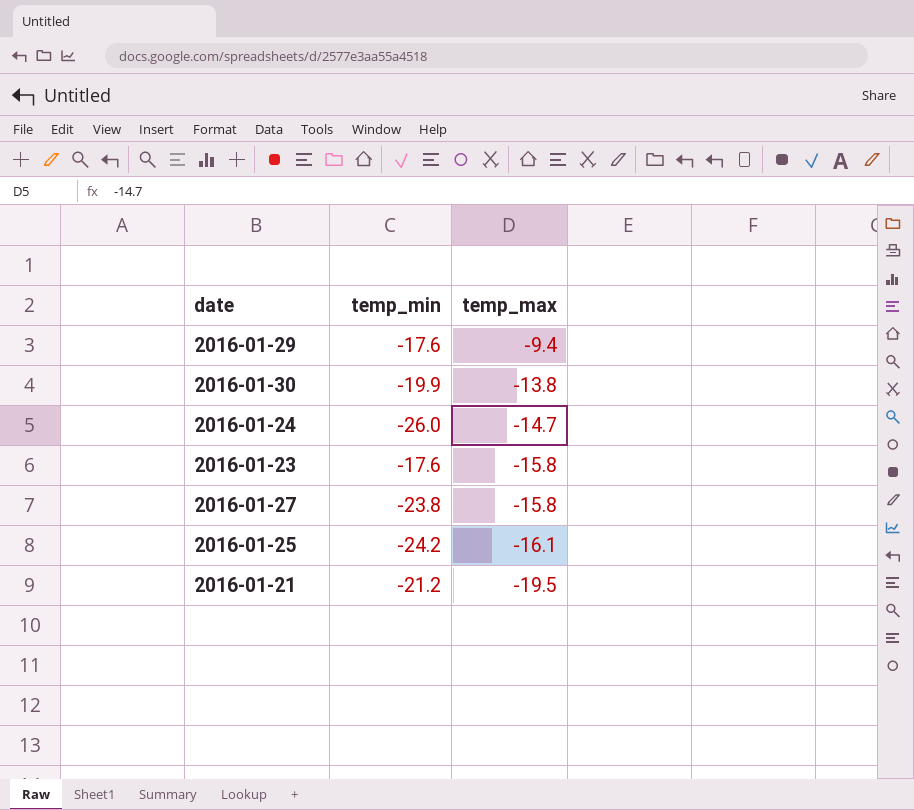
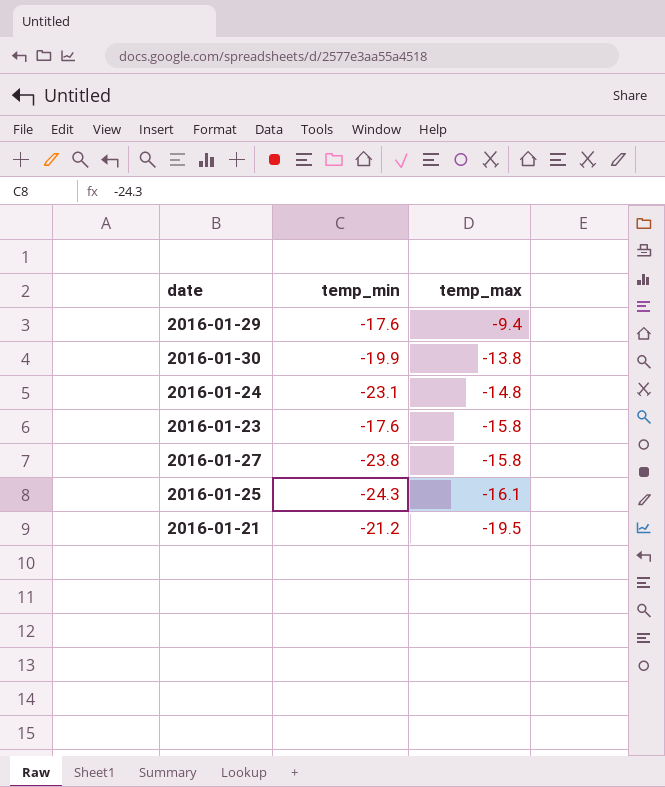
2016-01-24 | temp_min: -26.0 -> -23.1
2016-01-24 | temp_max: -14.7 -> -14.8
2016-01-25 | temp_min: -24.2 -> -24.3

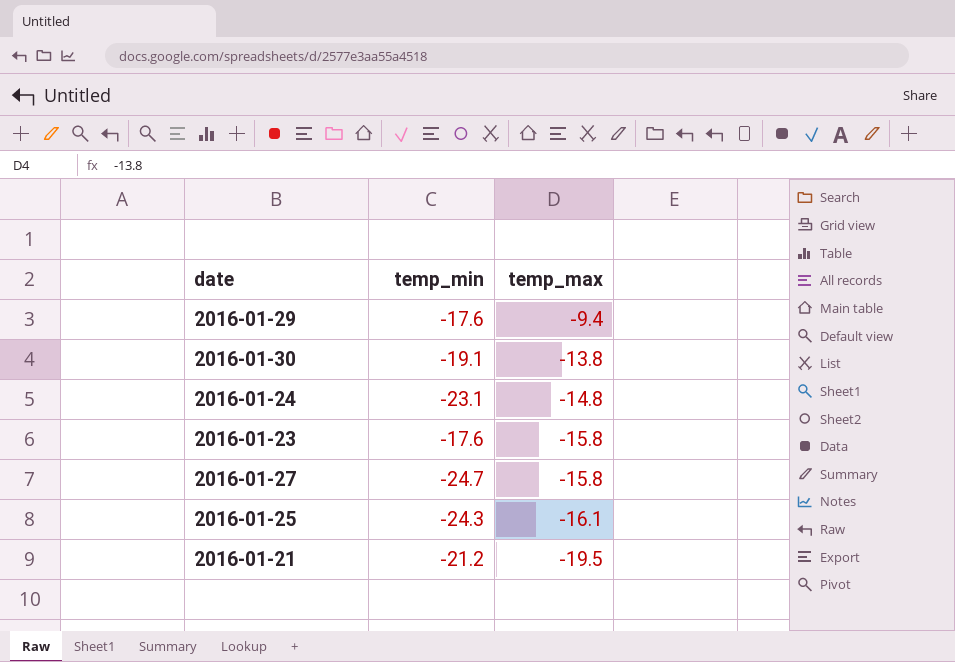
2016-01-30 | temp_min: -19.9 -> -19.1
2016-01-27 | temp_min: -23.8 -> -24.7

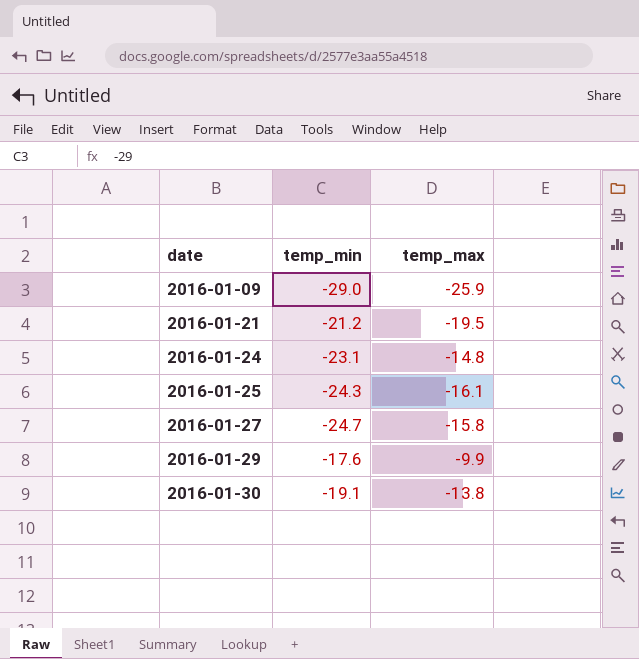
row order: temp_max descending -> date ascending
row 2016-01-23: -17.6 | -15.8 -> none
row 2016-01-09: none -> -29.0 | -25.9
2016-01-29 | temp_max: -9.4 -> -9.9

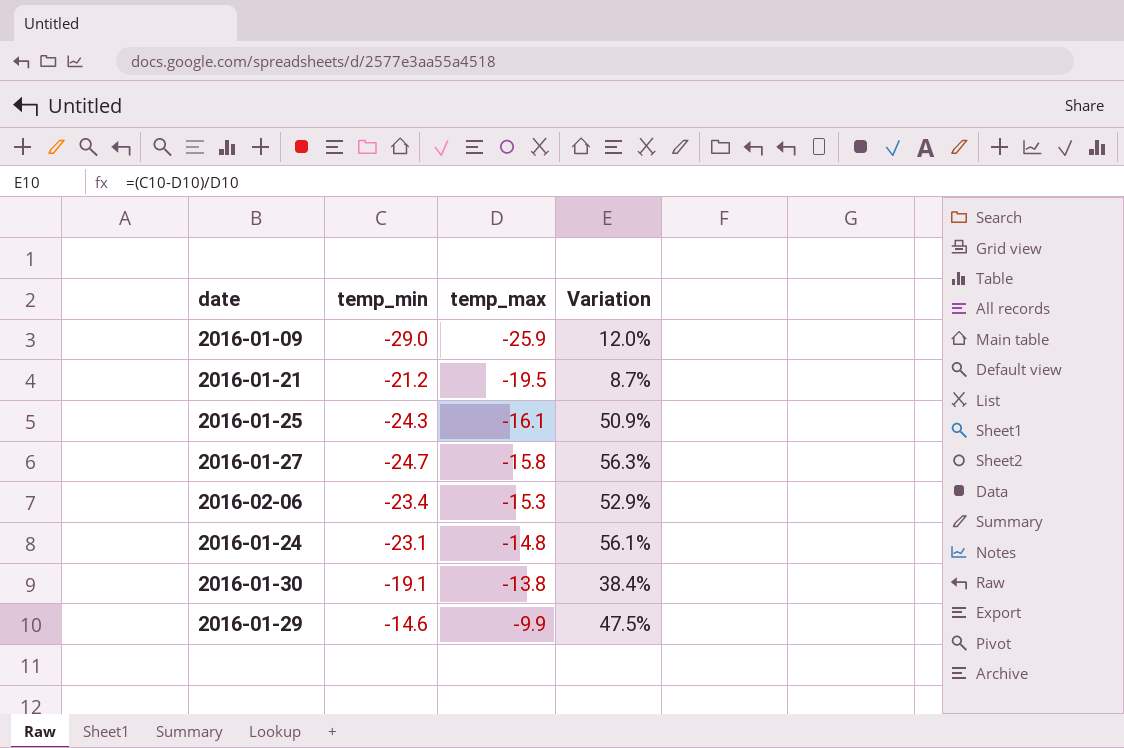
row order: date ascending -> temp_max ascending
column Variation | formula: none -> ([temp_min] - [temp_max]) / [temp_max]
row 2016-02-06: none -> -23.4 | -15.3 | 52.9%
2016-01-29 | temp_min: -17.6 -> -14.6

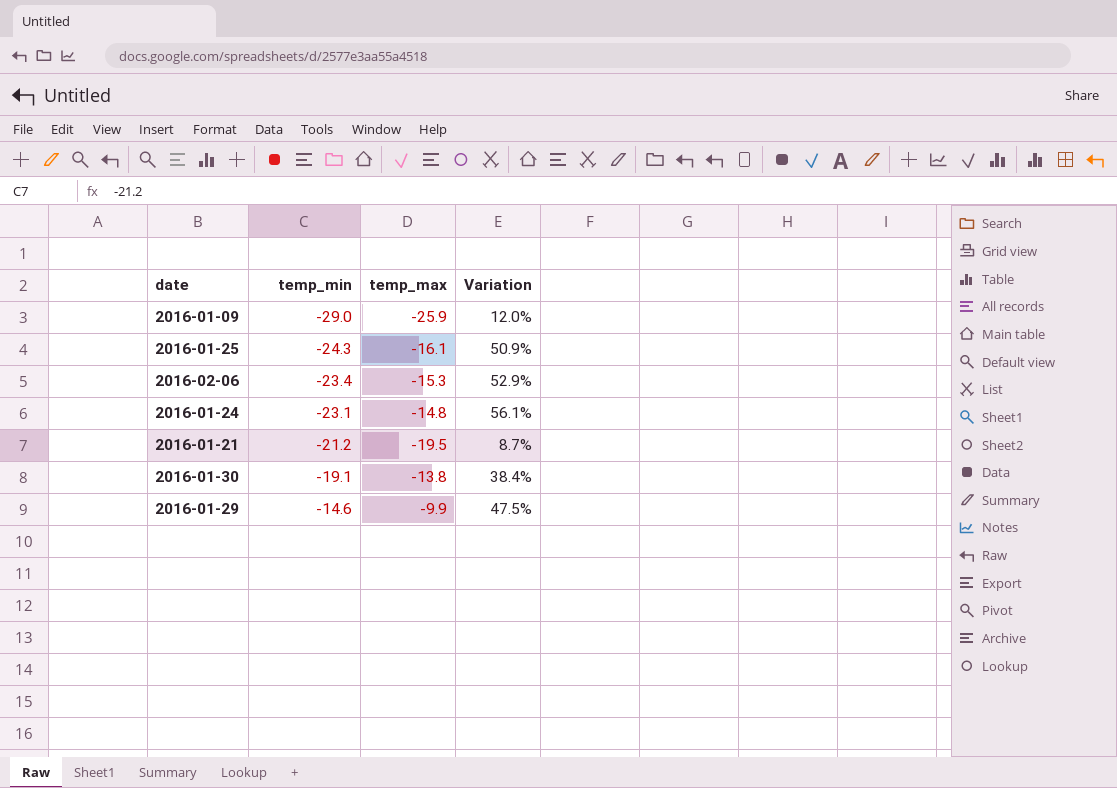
row order: temp_max ascending -> temp_min ascending
row 2016-01-27: -24.7 | -15.8 | 56.3% -> none

